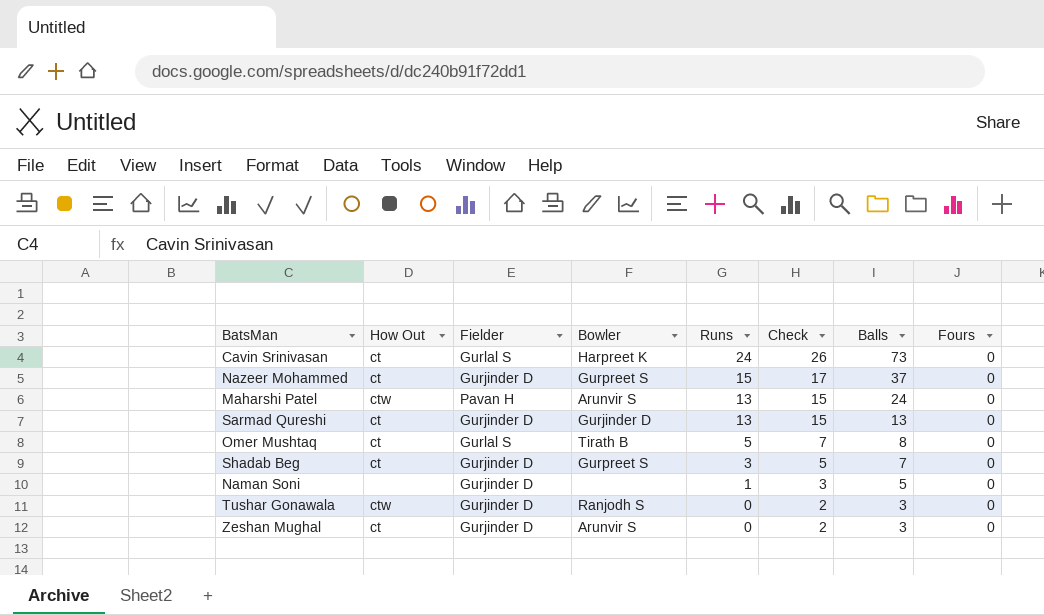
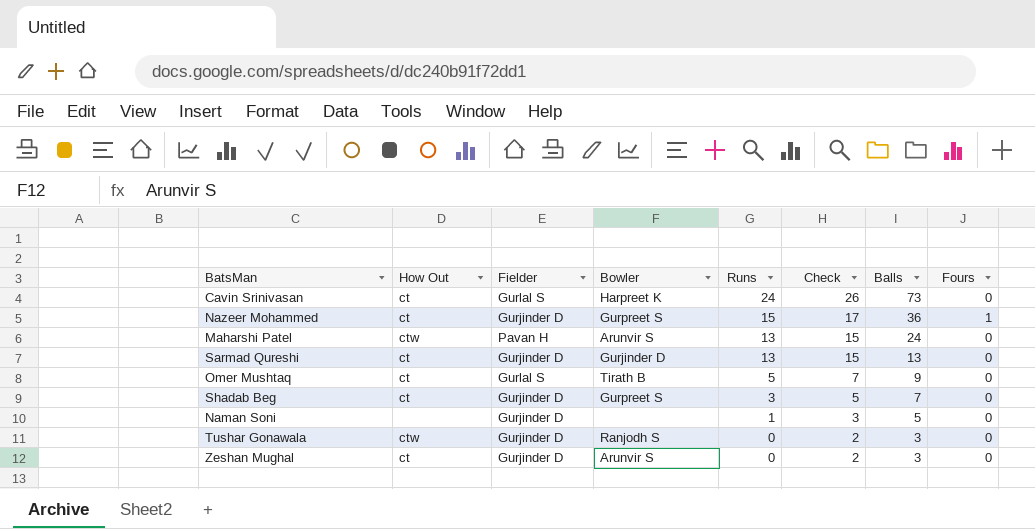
Nazeer Mohammed | Balls: 37 -> 36
Nazeer Mohammed | Fours: 0 -> 1
Omer Mushtaq | Balls: 8 -> 9

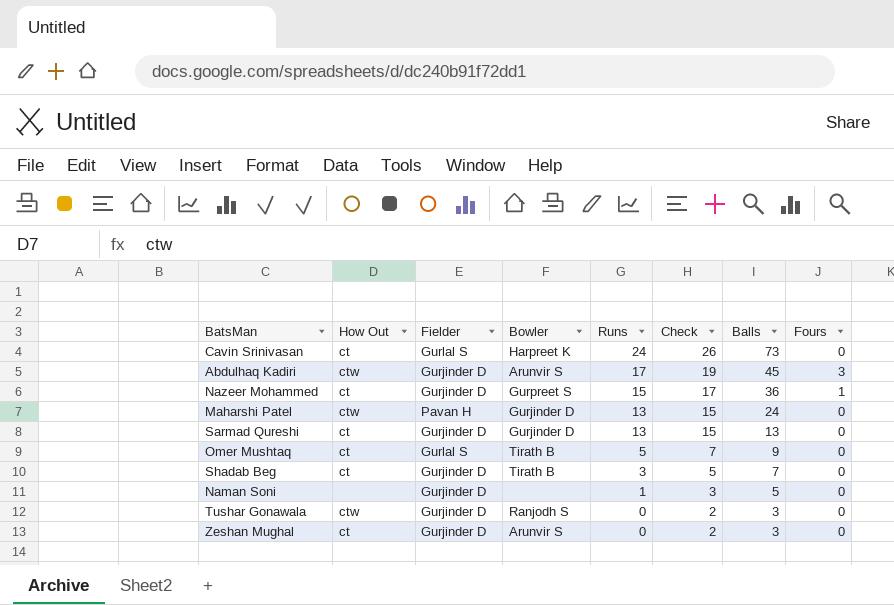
row Abdulhaq Kadiri: none -> ctw | Gurjinder D | Arunvir S | 17 | 19 | 45 | 3
Maharshi Patel | Bowler: Arunvir S -> Gurjinder D
Shadab Beg | Bowler: Gurpreet S -> Tirath B

